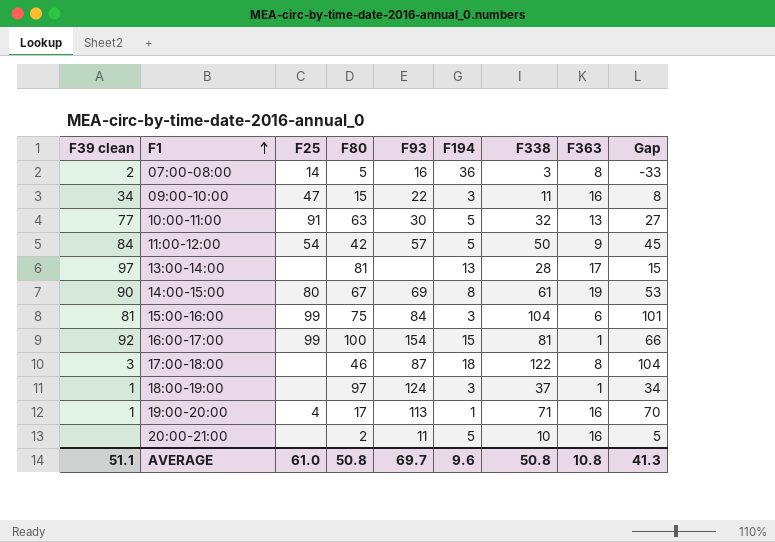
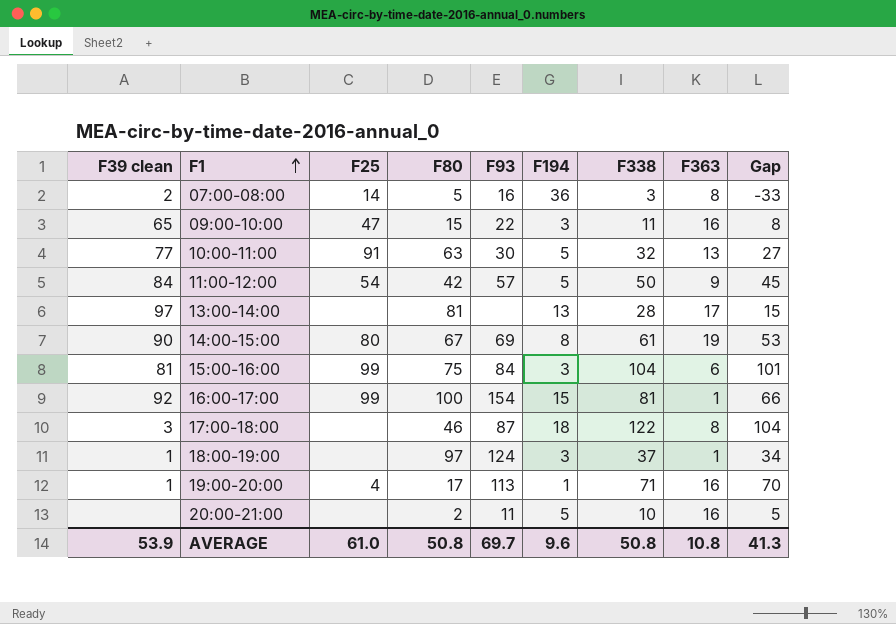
09:00-10:00 | F39 clean: 34 -> 65
AVERAGE | F39 clean: 51.1 -> 53.9

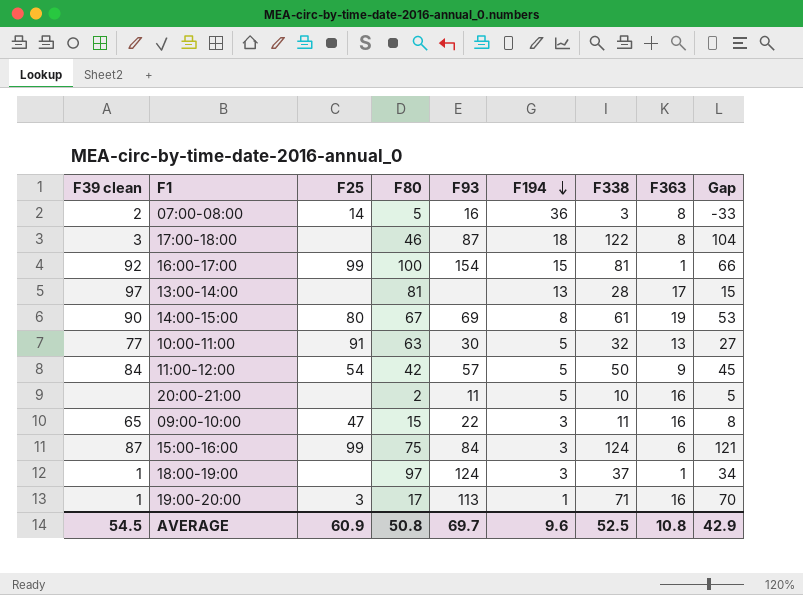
row order: F1 ascending -> F194 descending
15:00-16:00 | F39 clean: 81 -> 87
15:00-16:00 | F338: 104 -> 124
15:00-16:00 | Gap: 101 -> 121
19:00-20:00 | F25: 4 -> 3
AVERAGE | F39 clean: 53.9 -> 54.5
AVERAGE | F25: 61.0 -> 60.9
AVERAGE | F338: 50.8 -> 52.5
AVERAGE | Gap: 41.3 -> 42.9

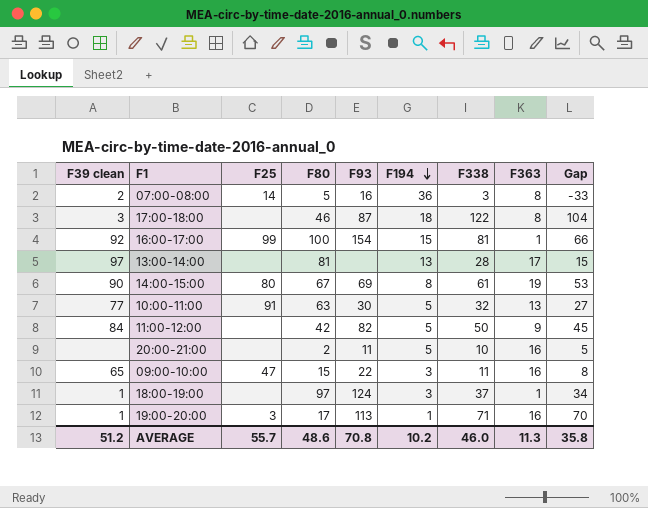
row 15:00-16:00: 87 | 99 | 75 | 84 | 3 | 124 | 6 | 121 -> none
11:00-12:00 | F25: 54 -> none
11:00-12:00 | F93: 57 -> 82
AVERAGE | F39 clean: 54.5 -> 51.2
AVERAGE | F25: 60.9 -> 55.7
AVERAGE | F80: 50.8 -> 48.6
AVERAGE | F93: 69.7 -> 70.8
AVERAGE | F194: 9.6 -> 10.2
AVERAGE | F338: 52.5 -> 46.0
AVERAGE | F363: 10.8 -> 11.3
AVERAGE | Gap: 42.9 -> 35.8

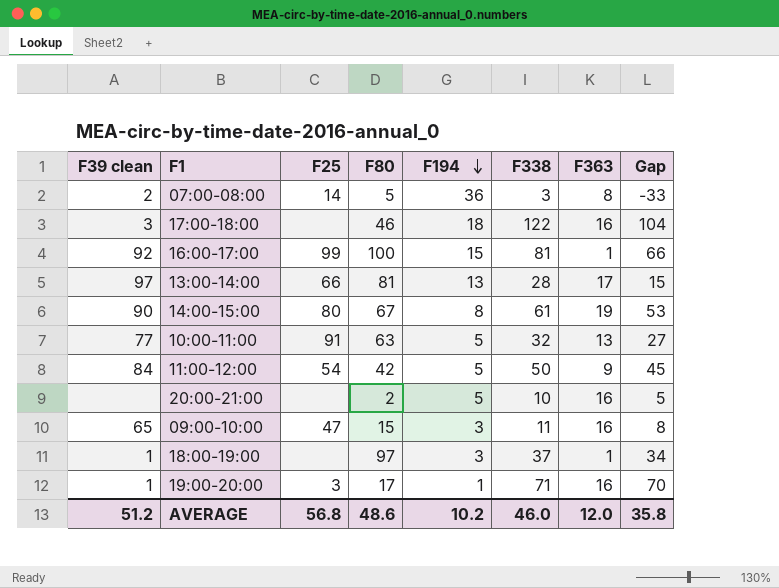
column F93 | position: 5 -> none
17:00-18:00 | F363: 8 -> 16
13:00-14:00 | F25: none -> 66
11:00-12:00 | F25: none -> 54
AVERAGE | F25: 55.7 -> 56.8
AVERAGE | F363: 11.3 -> 12.0

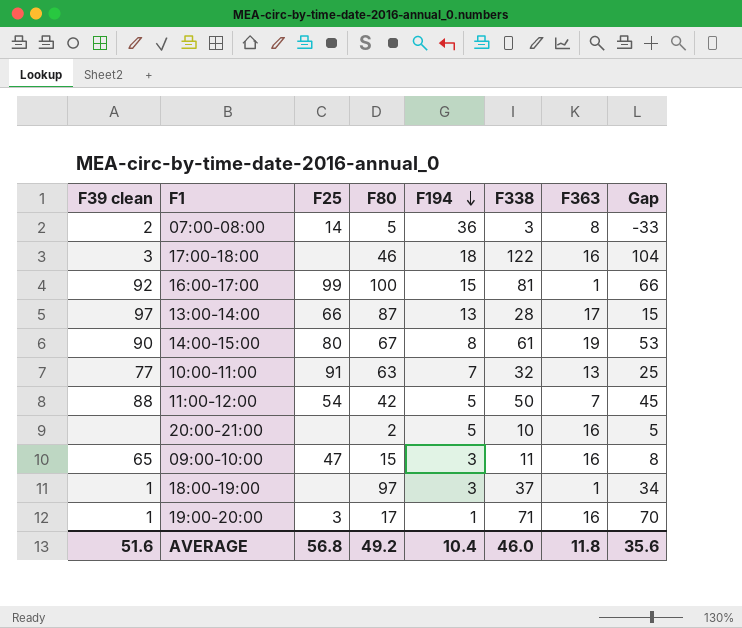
13:00-14:00 | F80: 81 -> 87
10:00-11:00 | F194: 5 -> 7
10:00-11:00 | Gap: 27 -> 25
11:00-12:00 | F39 clean: 84 -> 88
11:00-12:00 | F363: 9 -> 7
AVERAGE | F39 clean: 51.2 -> 51.6
AVERAGE | F80: 48.6 -> 49.2
AVERAGE | F194: 10.2 -> 10.4
AVERAGE | F363: 12.0 -> 11.8
AVERAGE | Gap: 35.8 -> 35.6

